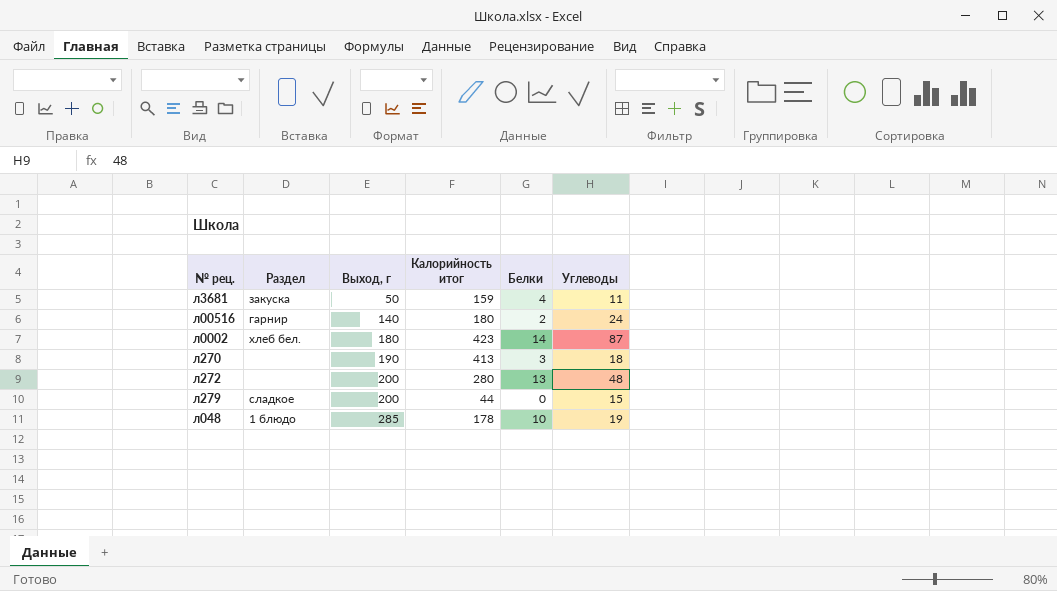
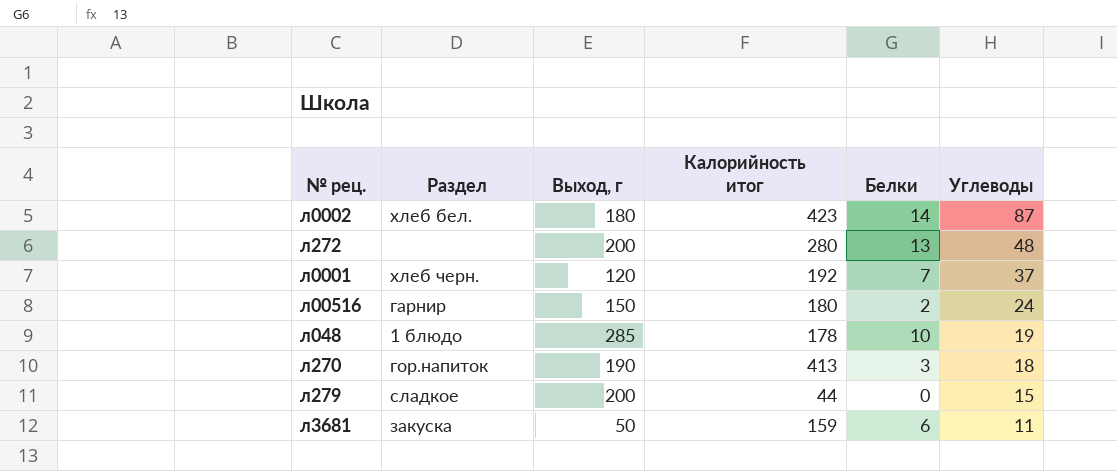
row order: Выход, г ascending -> Углеводы descending
row л0001: none -> хлеб черн. | 120 | 192 | 7 | 37
л00516 | Выход, г: 140 -> 150
л270 | Раздел: none -> гор.напиток
л3681 | Белки: 4 -> 6

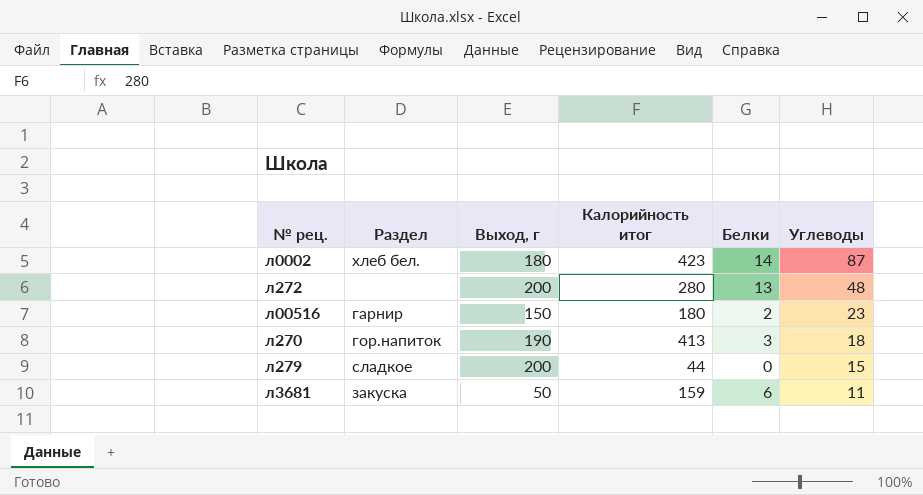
row л0001: хлеб черн. | 120 | 192 | 7 | 37 -> none
row л048: 1 блюдо | 285 | 178 | 10 | 19 -> none
л00516 | Углеводы: 24 -> 23

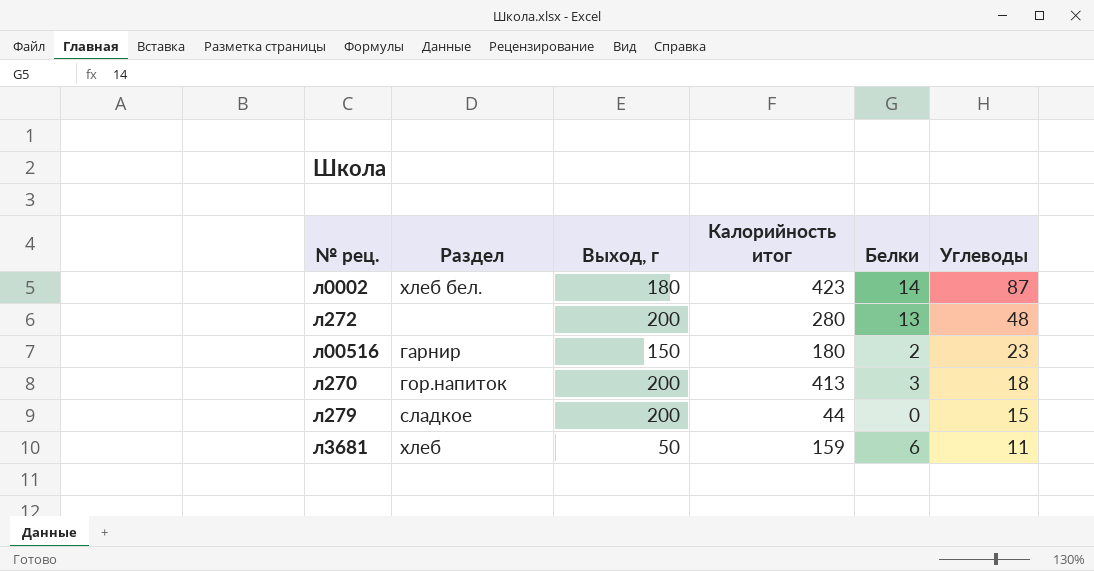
л270 | Выход, г: 190 -> 200
л3681 | Раздел: закуска -> хлеб

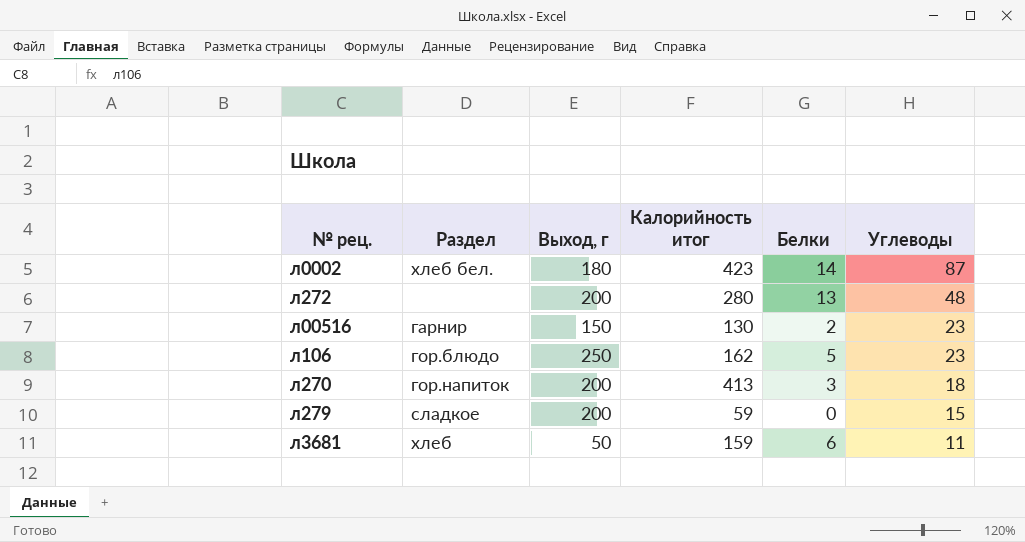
л00516 | Калорийность итог: 180 -> 130
row л106: none -> гор.блюдо | 250 | 162 | 5 | 23
л279 | Калорийность итог: 44 -> 59

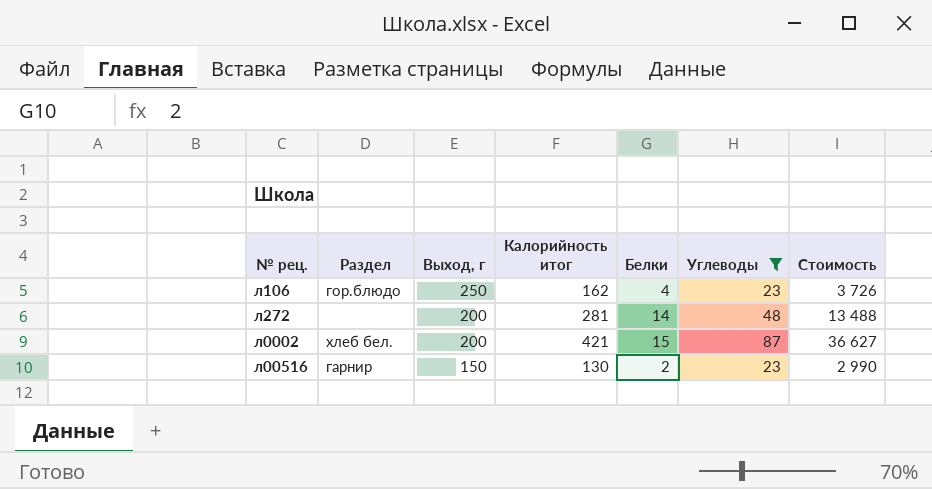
filter: none -> Углеводы >= 23
row order: Углеводы descending -> Выход, г descending
column Стоимость | formula: none -> [Калорийность итог] * [Углеводы]
л106 | Белки: 5 -> 4
л272 | Калорийность итог: 280 -> 281
л272 | Белки: 13 -> 14
л0002 | Выход, г: 180 -> 200
л0002 | Калорийность итог: 423 -> 421
л0002 | Белки: 14 -> 15

